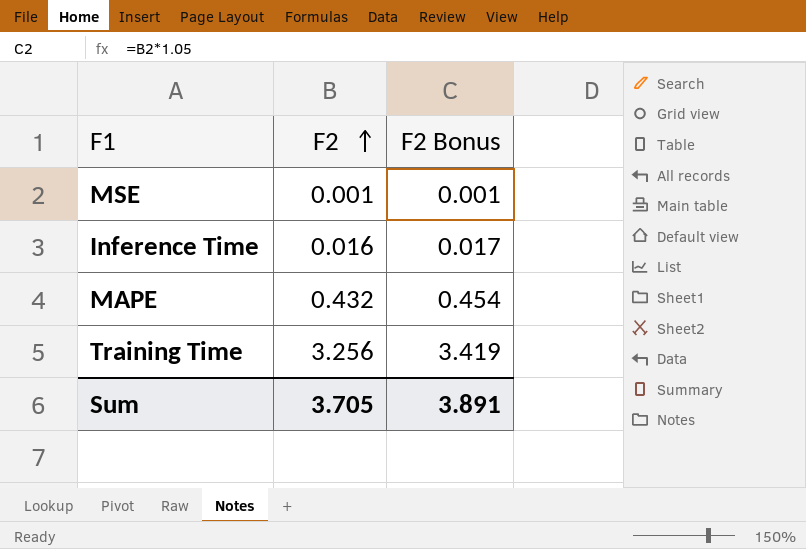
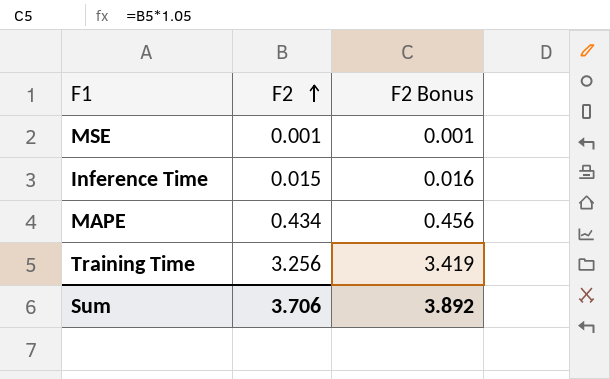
Inference Time | F2: 0.016 -> 0.015
Inference Time | F2 Bonus: 0.017 -> 0.016
MAPE | F2: 0.432 -> 0.434
MAPE | F2 Bonus: 0.454 -> 0.456
Sum | F2: 3.705 -> 3.706
Sum | F2 Bonus: 3.891 -> 3.892

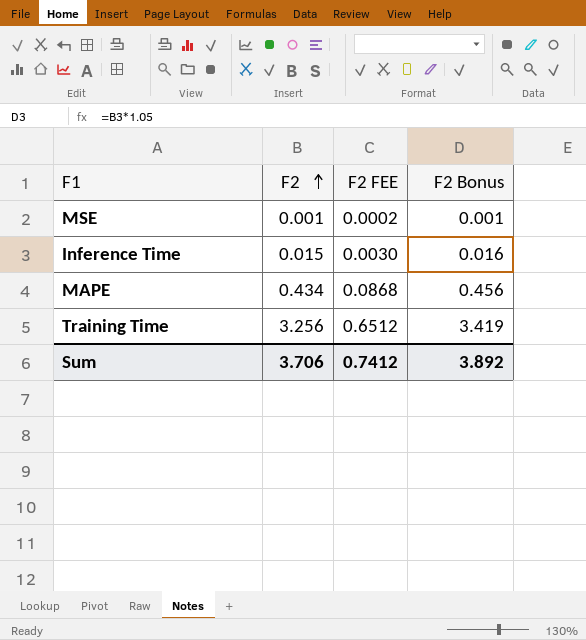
column F2 FEE | formula: none -> [F2] * 0.2

